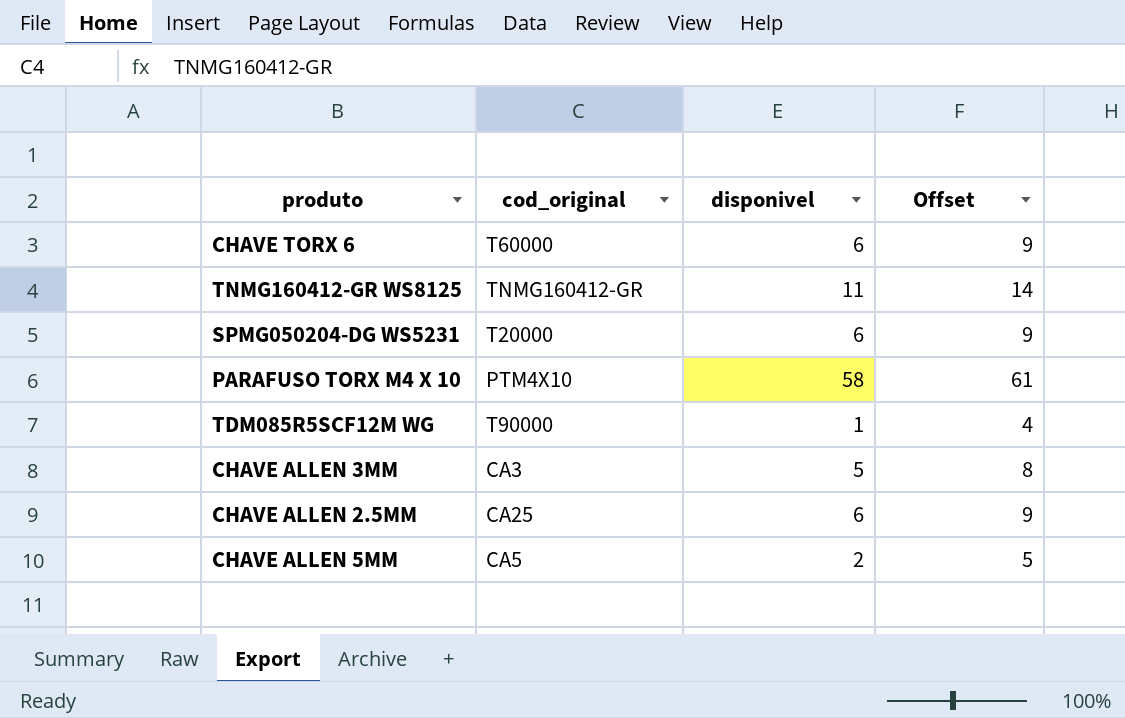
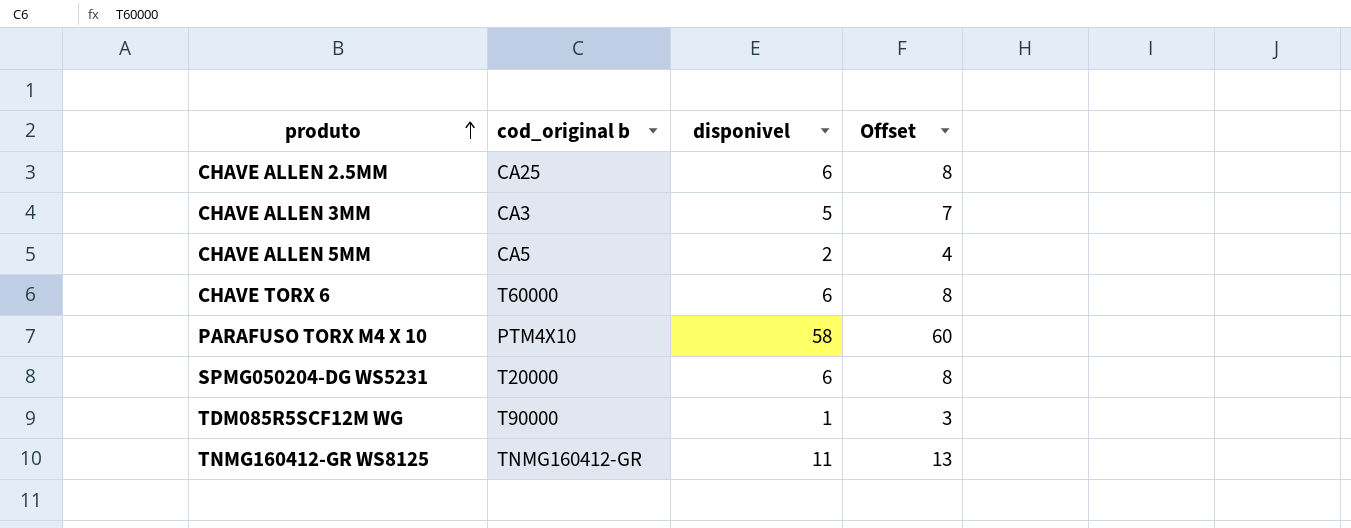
row order: none -> produto ascending
column name: cod_original -> cod_original b
column Offset | formula: [disponivel] + 3 -> [disponivel] + 2

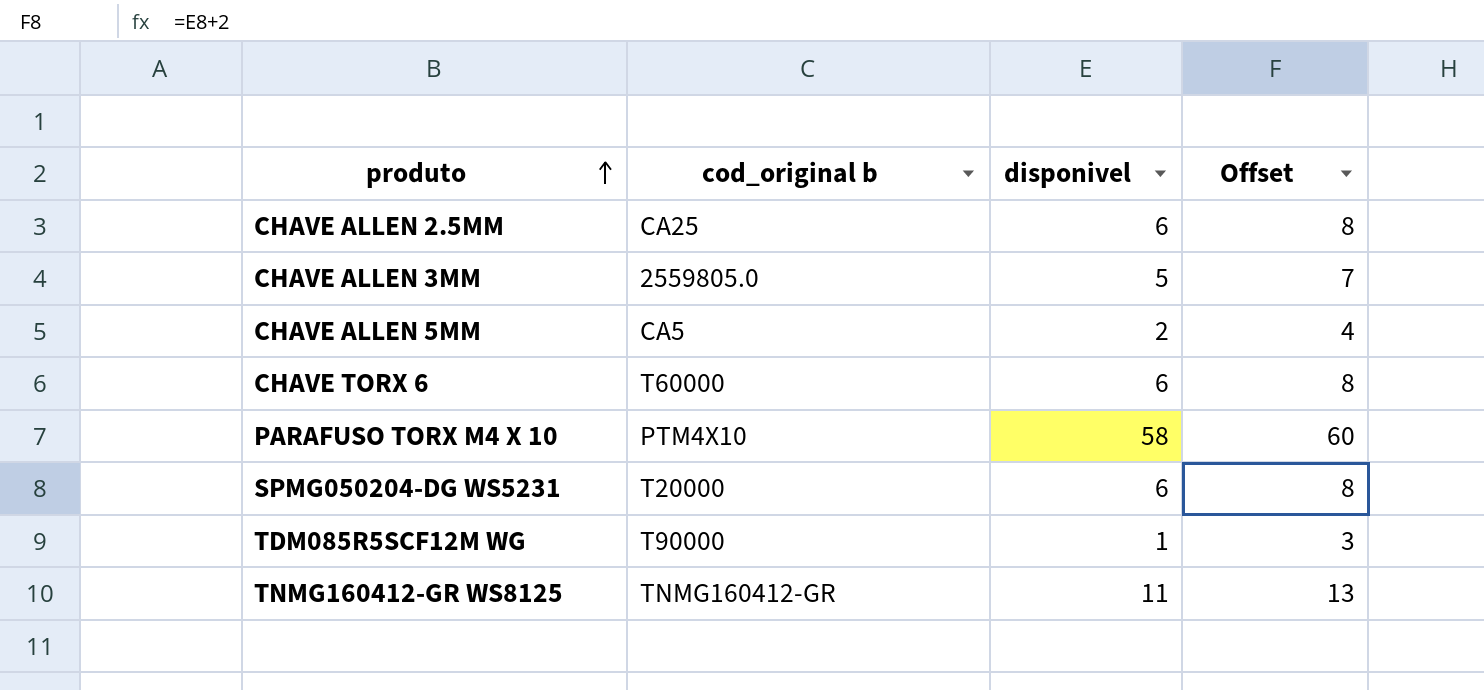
CHAVE ALLEN 3MM | cod_original b: CA3 -> 2559805.0

